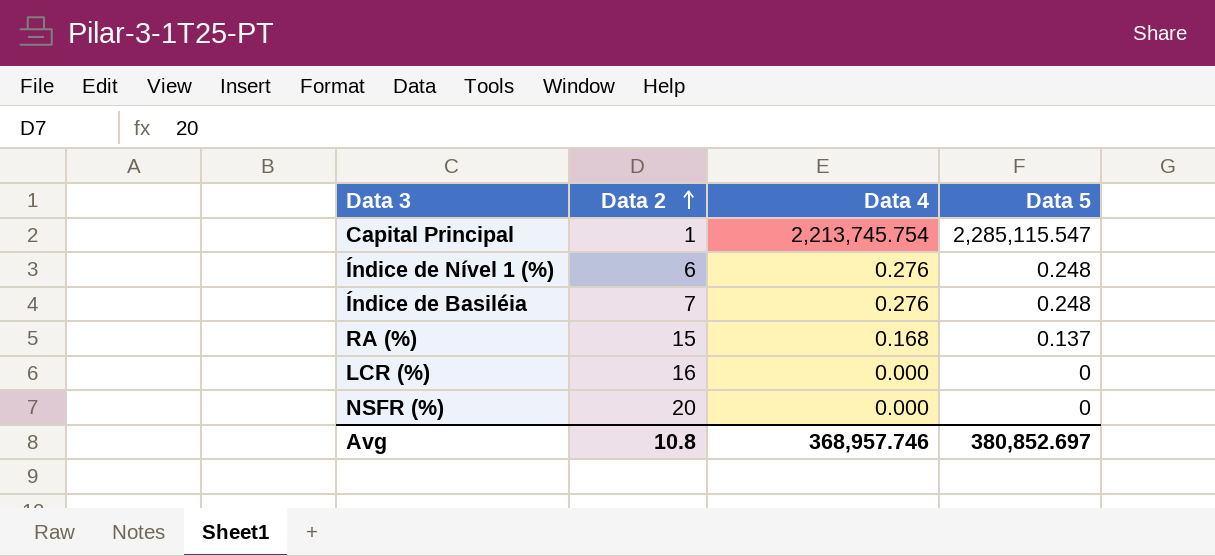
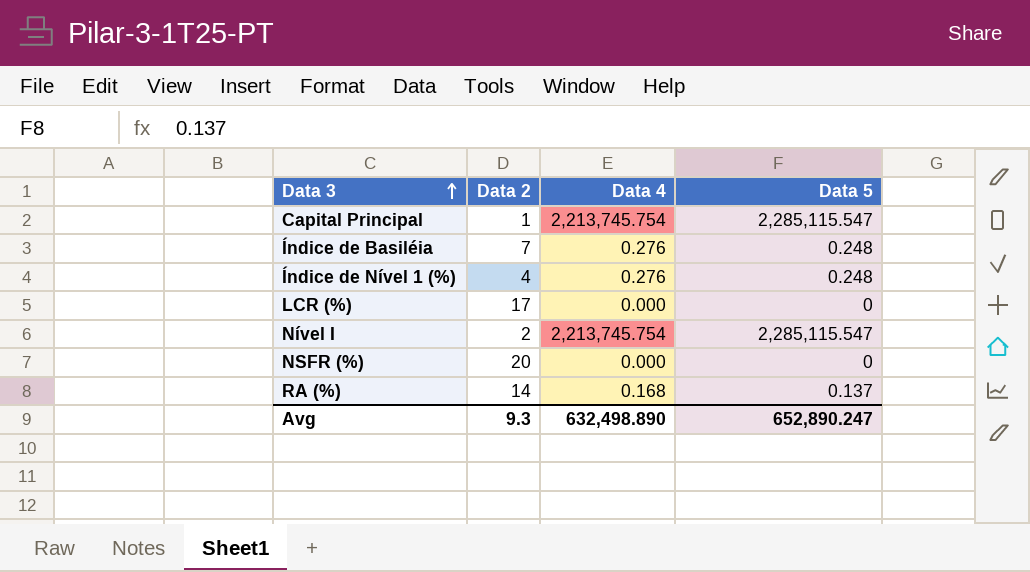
row order: Data 2 ascending -> Data 3 ascending
Índice de Nível 1 (%) | Data 2: 6 -> 4
LCR (%) | Data 2: 16 -> 17
row Nível I: none -> 2 | 2,213,745.754 | 2,285,115.547
RA (%) | Data 2: 15 -> 14
Avg | Data 2: 10.8 -> 9.3
Avg | Data 4: 368,957.746 -> 632,498.890
Avg | Data 5: 380,852.697 -> 652,890.247

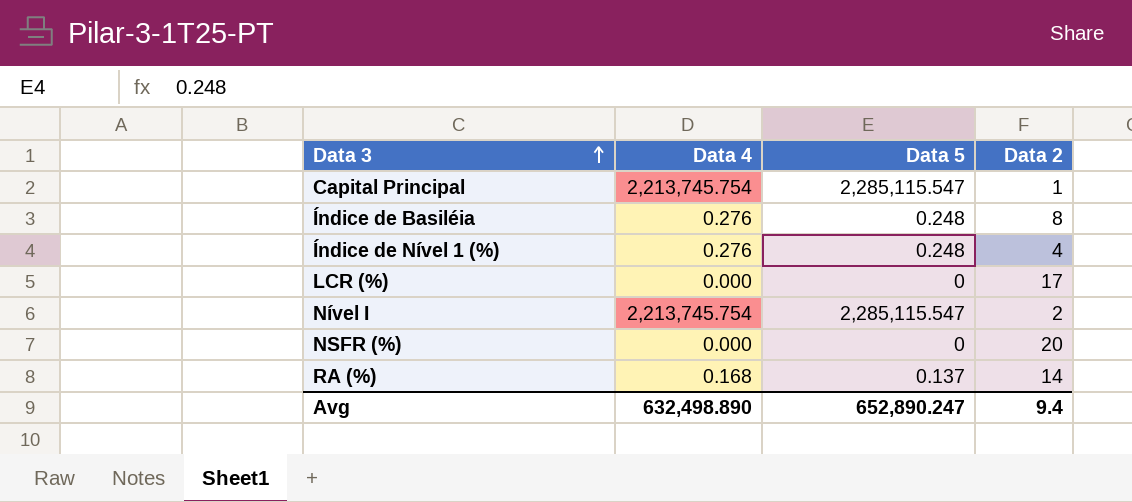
column Data 2 | position: 2 -> 4
Índice de Basiléia | Data 2: 7 -> 8
Avg | Data 2: 9.3 -> 9.4

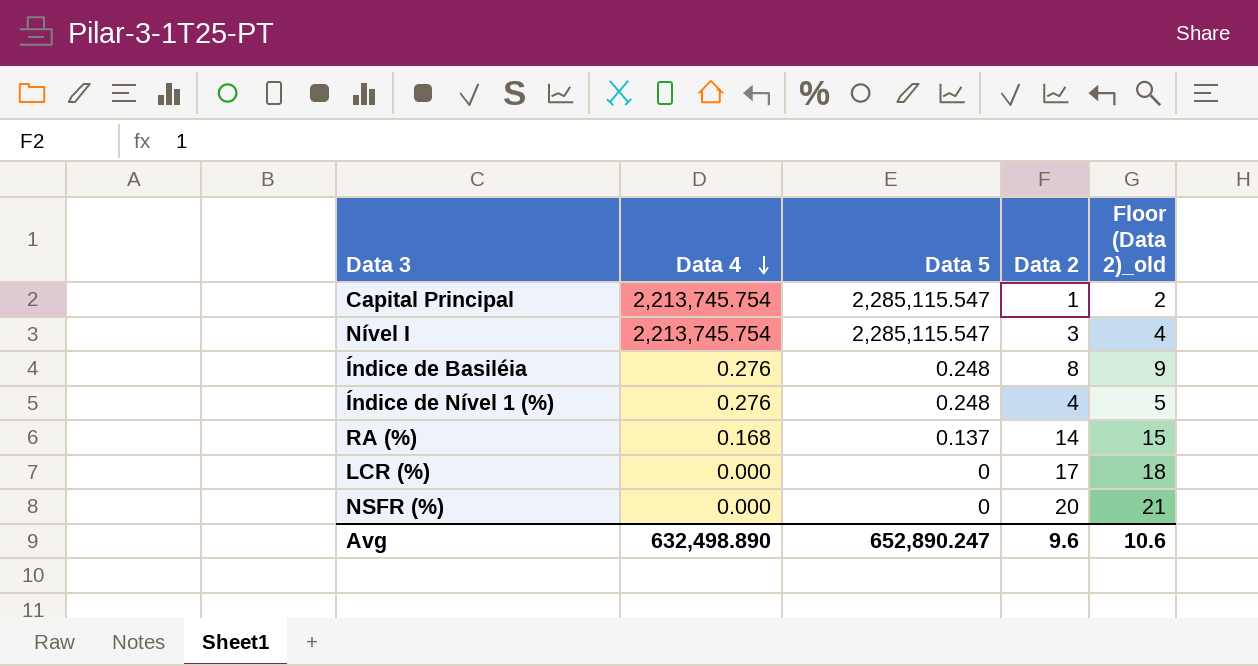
row order: Data 3 ascending -> Data 4 descending
column Floor (Data 2)_old | formula: none -> [Data 2] + 1
Nível I | Data 2: 2 -> 3
Avg | Data 2: 9.4 -> 9.6

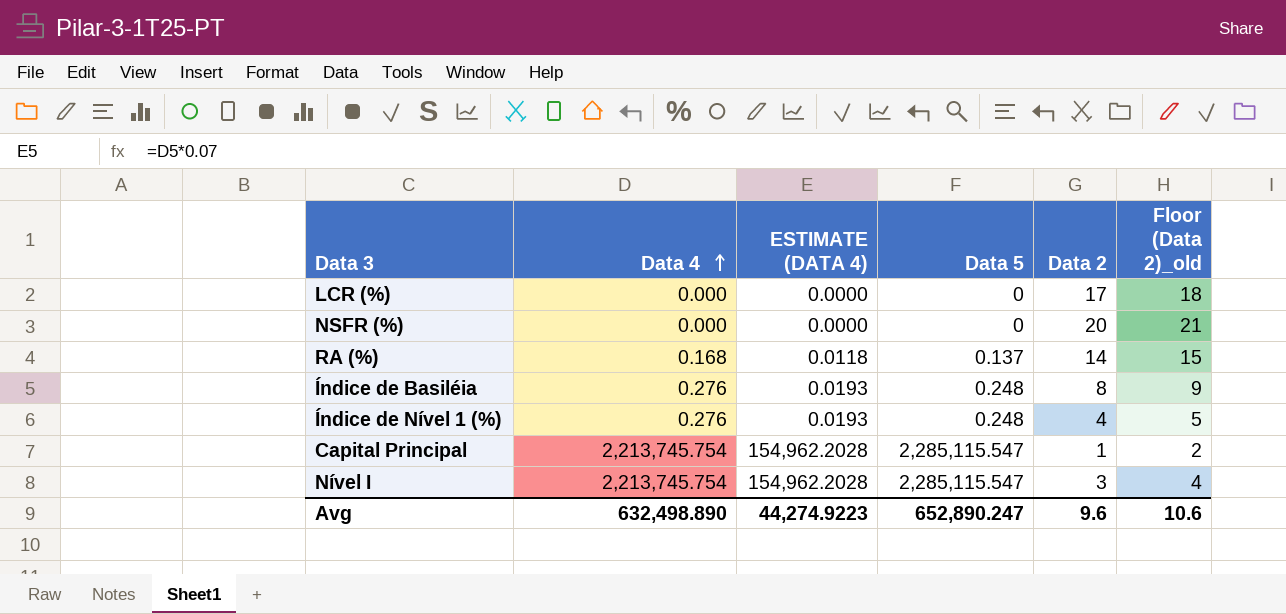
row order: Data 4 descending -> Data 4 ascending
column ESTIMATE (DATA 4) | formula: none -> [Data 4] * 0.07

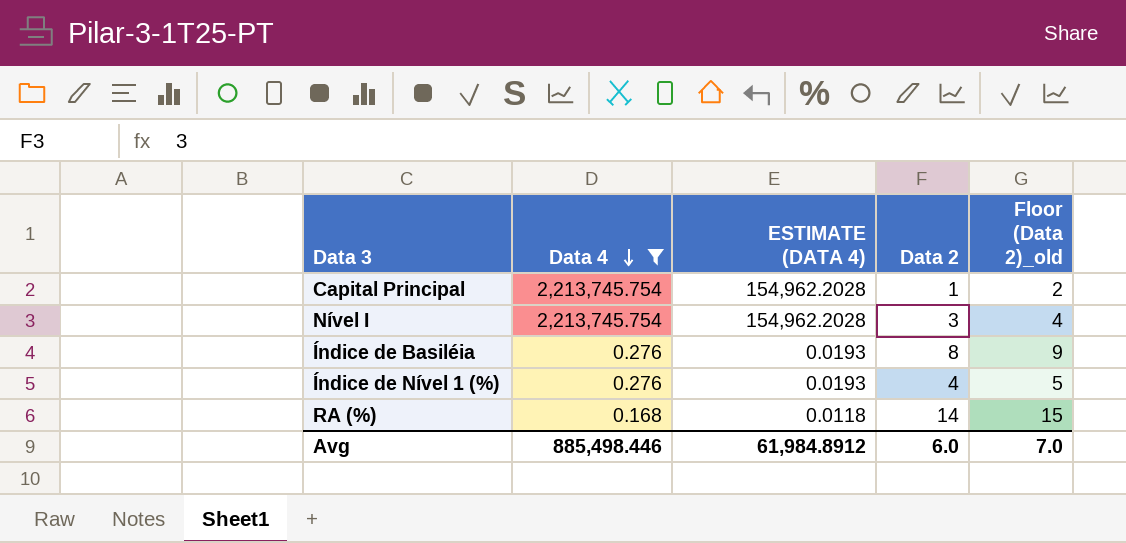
filter: none -> Data 4 != 0.000
row order: Data 4 ascending -> Data 4 descending
column Data 5 | position: 4 -> none
Avg | Data 4: 632,498.890 -> 885,498.446
Avg | ESTIMATE (DATA 4): 44,274.9223 -> 61,984.8912
Avg | Data 2: 9.6 -> 6.0
Avg | Floor (Data 2)_old: 10.6 -> 7.0

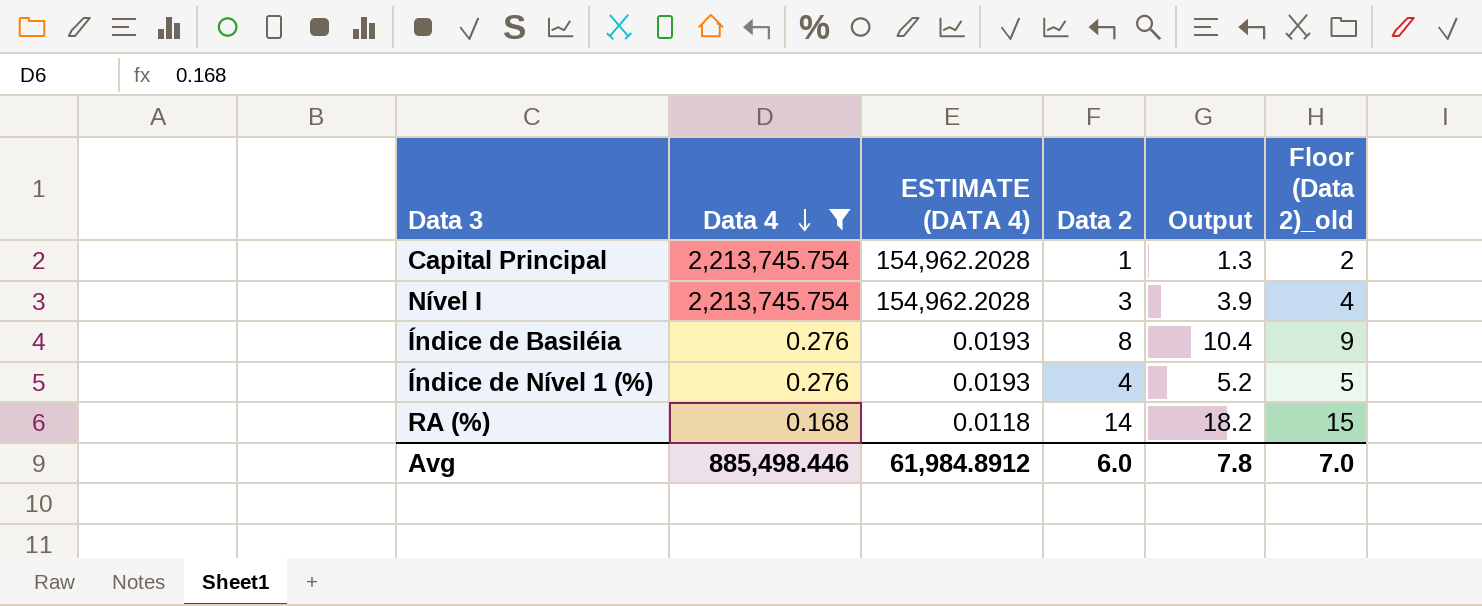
column Output | formula: none -> [Data 2] * 1.3

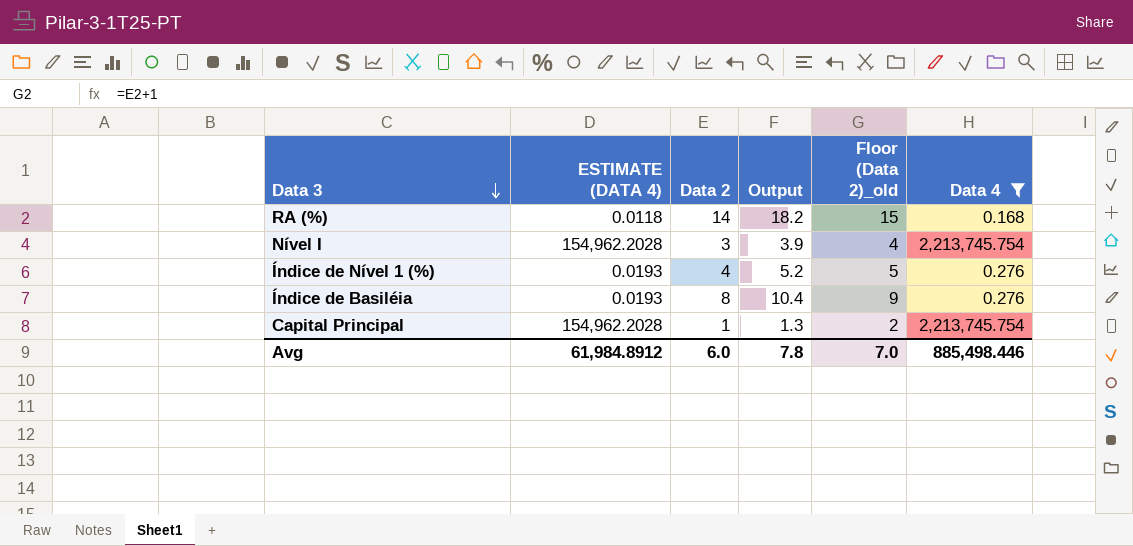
row order: Data 4 descending -> Data 3 descending
column Data 4 | position: 2 -> 6

